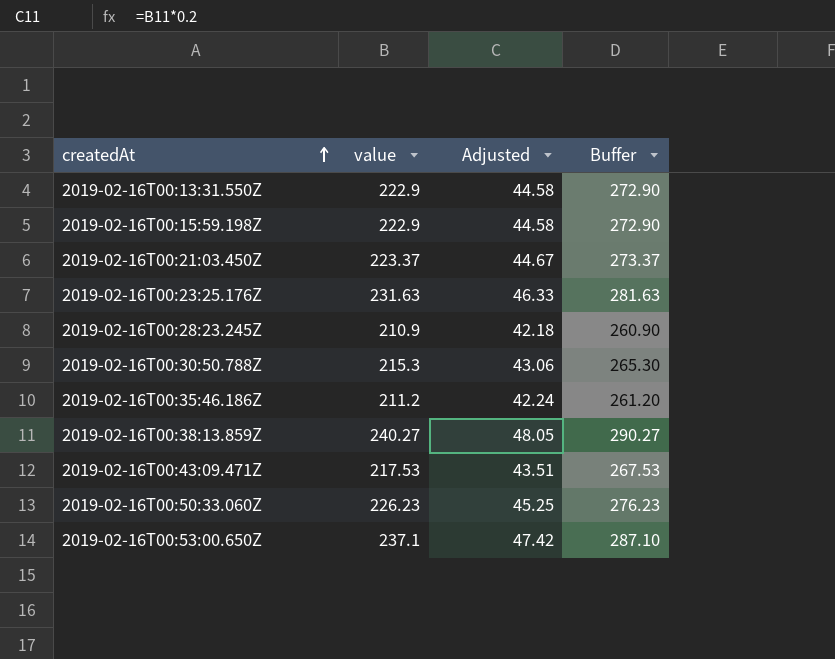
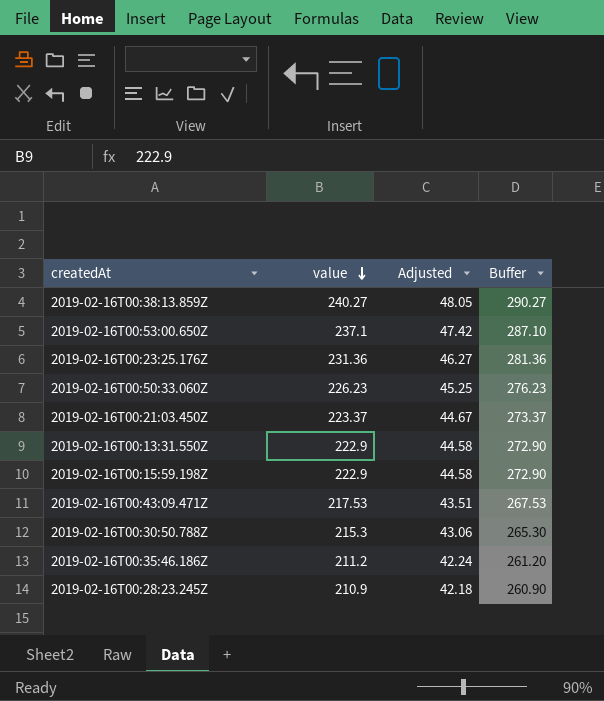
row order: createdAt ascending -> value descending
2019-02-16T00:23:25.176Z | value: 231.63 -> 231.36
2019-02-16T00:23:25.176Z | Adjusted: 46.33 -> 46.27
2019-02-16T00:23:25.176Z | Buffer: 281.63 -> 281.36

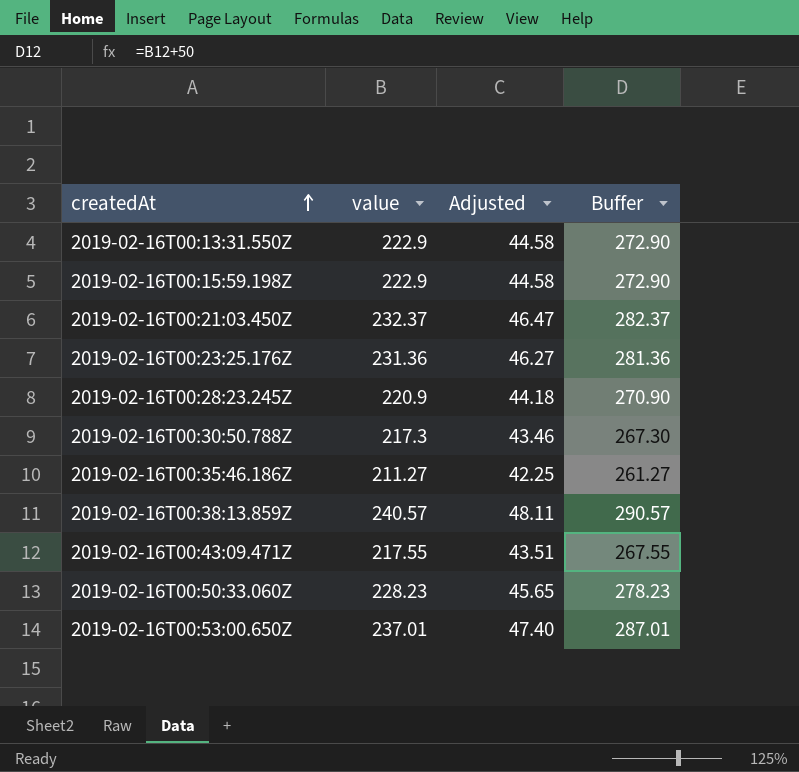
row order: value descending -> createdAt ascending
2019-02-16T00:21:03.450Z | value: 223.37 -> 232.37
2019-02-16T00:21:03.450Z | Adjusted: 44.67 -> 46.47
2019-02-16T00:21:03.450Z | Buffer: 273.37 -> 282.37
2019-02-16T00:28:23.245Z | value: 210.9 -> 220.9
2019-02-16T00:28:23.245Z | Adjusted: 42.18 -> 44.18
2019-02-16T00:28:23.245Z | Buffer: 260.90 -> 270.90
2019-02-16T00:30:50.788Z | value: 215.3 -> 217.3
2019-02-16T00:30:50.788Z | Adjusted: 43.06 -> 43.46
2019-02-16T00:30:50.788Z | Buffer: 265.30 -> 267.30
2019-02-16T00:35:46.186Z | value: 211.2 -> 211.27
2019-02-16T00:35:46.186Z | Adjusted: 42.24 -> 42.25
2019-02-16T00:35:46.186Z | Buffer: 261.20 -> 261.27
2019-02-16T00:38:13.859Z | value: 240.27 -> 240.57
2019-02-16T00:38:13.859Z | Adjusted: 48.05 -> 48.11
2019-02-16T00:38:13.859Z | Buffer: 290.27 -> 290.57
2019-02-16T00:43:09.471Z | value: 217.53 -> 217.55
2019-02-16T00:43:09.471Z | Buffer: 267.53 -> 267.55
2019-02-16T00:50:33.060Z | value: 226.23 -> 228.23
2019-02-16T00:50:33.060Z | Adjusted: 45.25 -> 45.65
2019-02-16T00:50:33.060Z | Buffer: 276.23 -> 278.23
2019-02-16T00:53:00.650Z | value: 237.1 -> 237.01
2019-02-16T00:53:00.650Z | Adjusted: 47.42 -> 47.40
2019-02-16T00:53:00.650Z | Buffer: 287.10 -> 287.01

